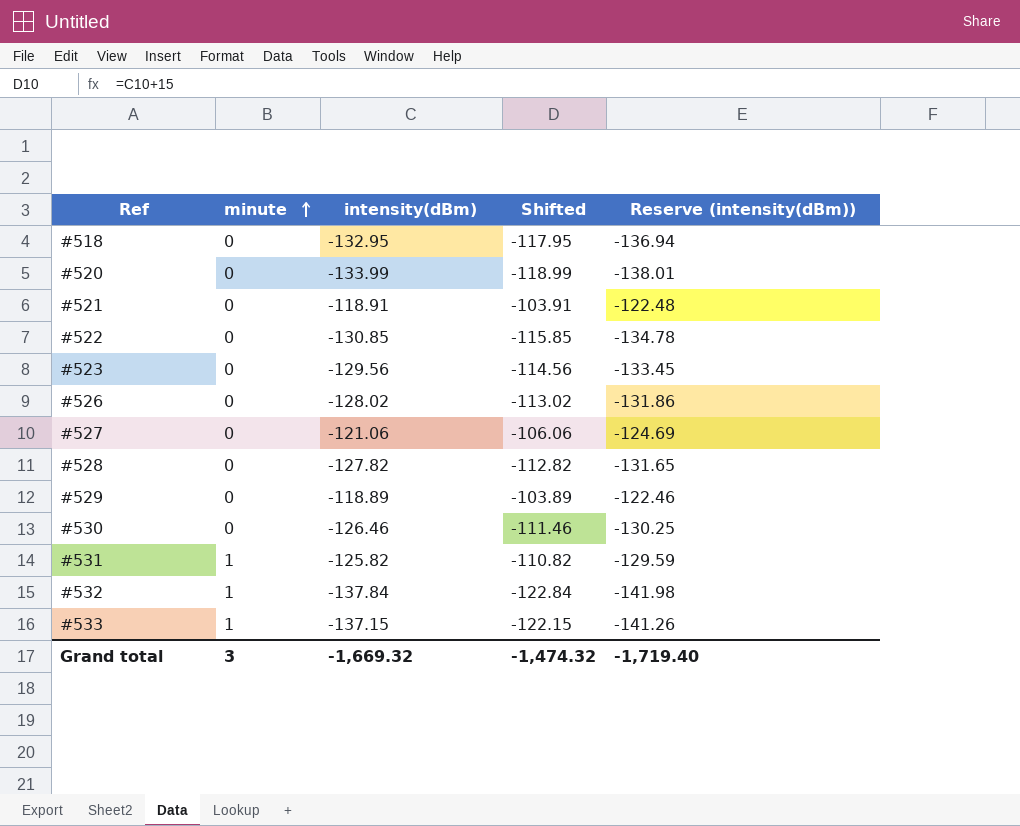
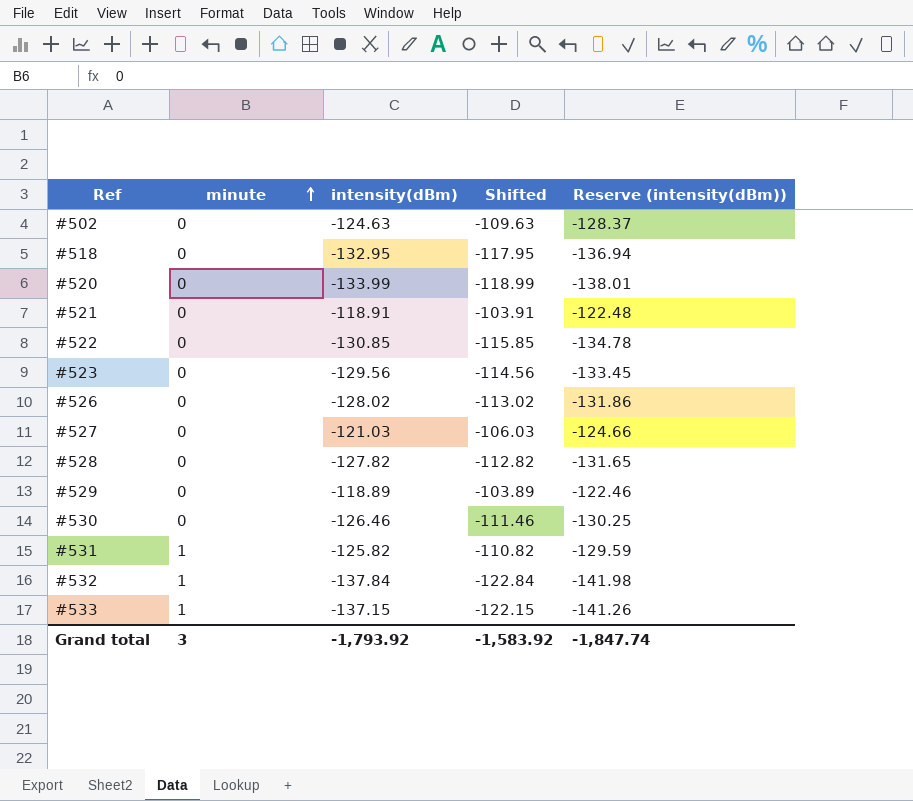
row #502: none -> 0 | -124.63 | -109.63 | -128.37
#527 | intensity(dBm): -121.06 -> -121.03
#527 | Shifted: -106.06 -> -106.03
#527 | Reserve (intensity(dBm)): -124.69 -> -124.66
Grand total | intensity(dBm): -1,669.32 -> -1,793.92
Grand total | Shifted: -1,474.32 -> -1,583.92
Grand total | Reserve (intensity(dBm)): -1,719.40 -> -1,847.74

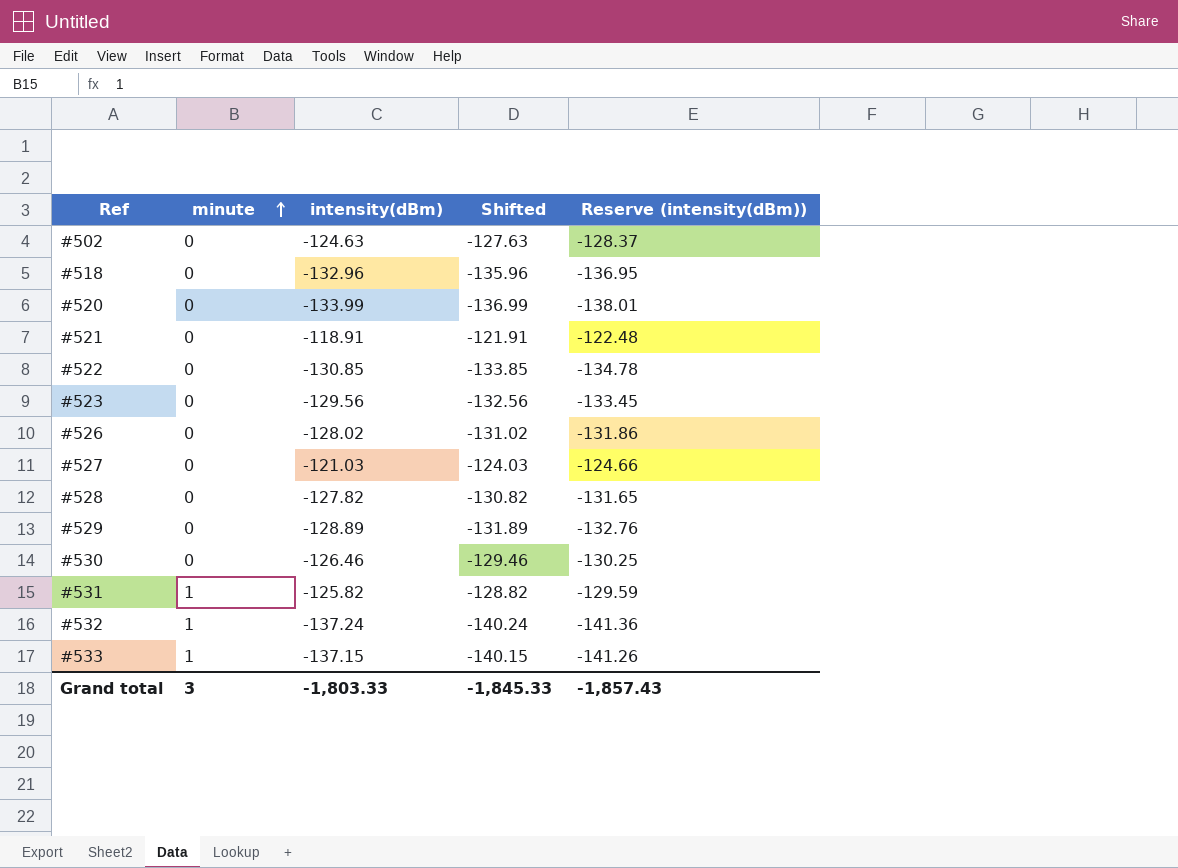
column Shifted | formula: [intensity(dBm)] + 15 -> [intensity(dBm)] - 3
#518 | intensity(dBm): -132.95 -> -132.96
#518 | Reserve (intensity(dBm)): -136.94 -> -136.95
#529 | intensity(dBm): -118.89 -> -128.89
#529 | Reserve (intensity(dBm)): -122.46 -> -132.76
#532 | intensity(dBm): -137.84 -> -137.24
#532 | Reserve (intensity(dBm)): -141.98 -> -141.36
Grand total | intensity(dBm): -1,793.92 -> -1,803.33
Grand total | Shifted: -1,583.92 -> -1,845.33
Grand total | Reserve (intensity(dBm)): -1,847.74 -> -1,857.43

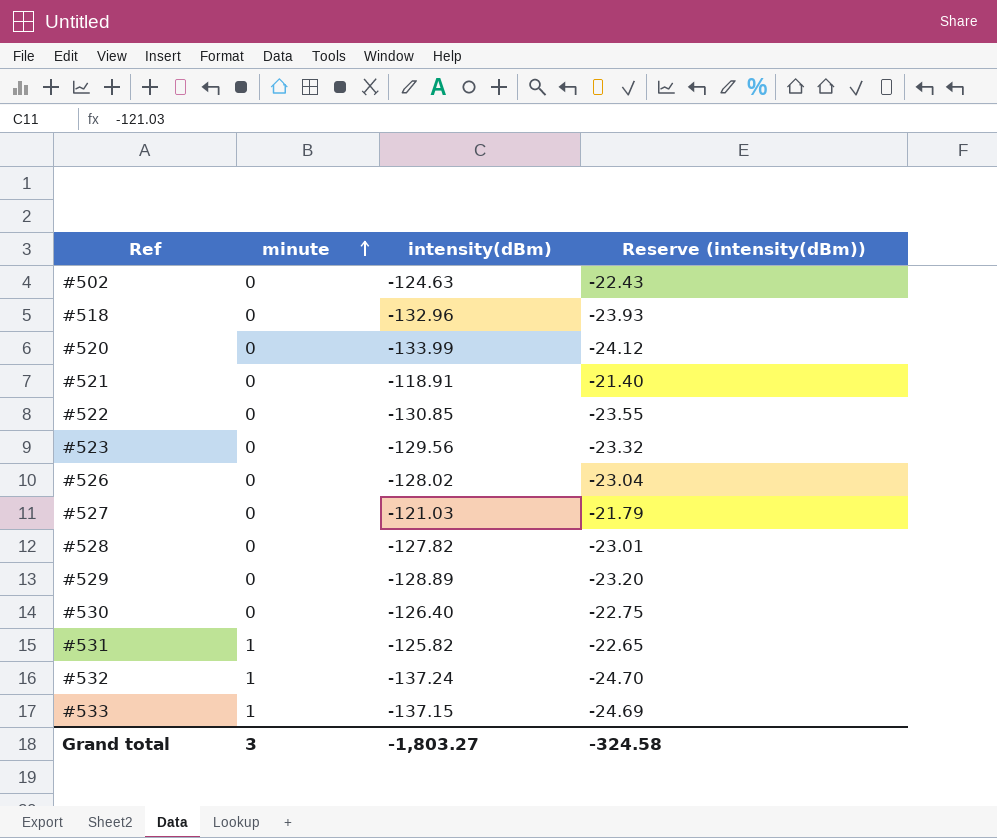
column Shifted | formula: [intensity(dBm)] - 3 -> none
column Reserve (intensity(dBm)) | formula: [intensity(dBm)] * 1.03 -> [intensity(dBm)] * 0.18
#530 | intensity(dBm): -126.46 -> -126.40
Grand total | intensity(dBm): -1,803.33 -> -1,803.27
Grand total | Reserve (intensity(dBm)): -1,857.43 -> -324.58

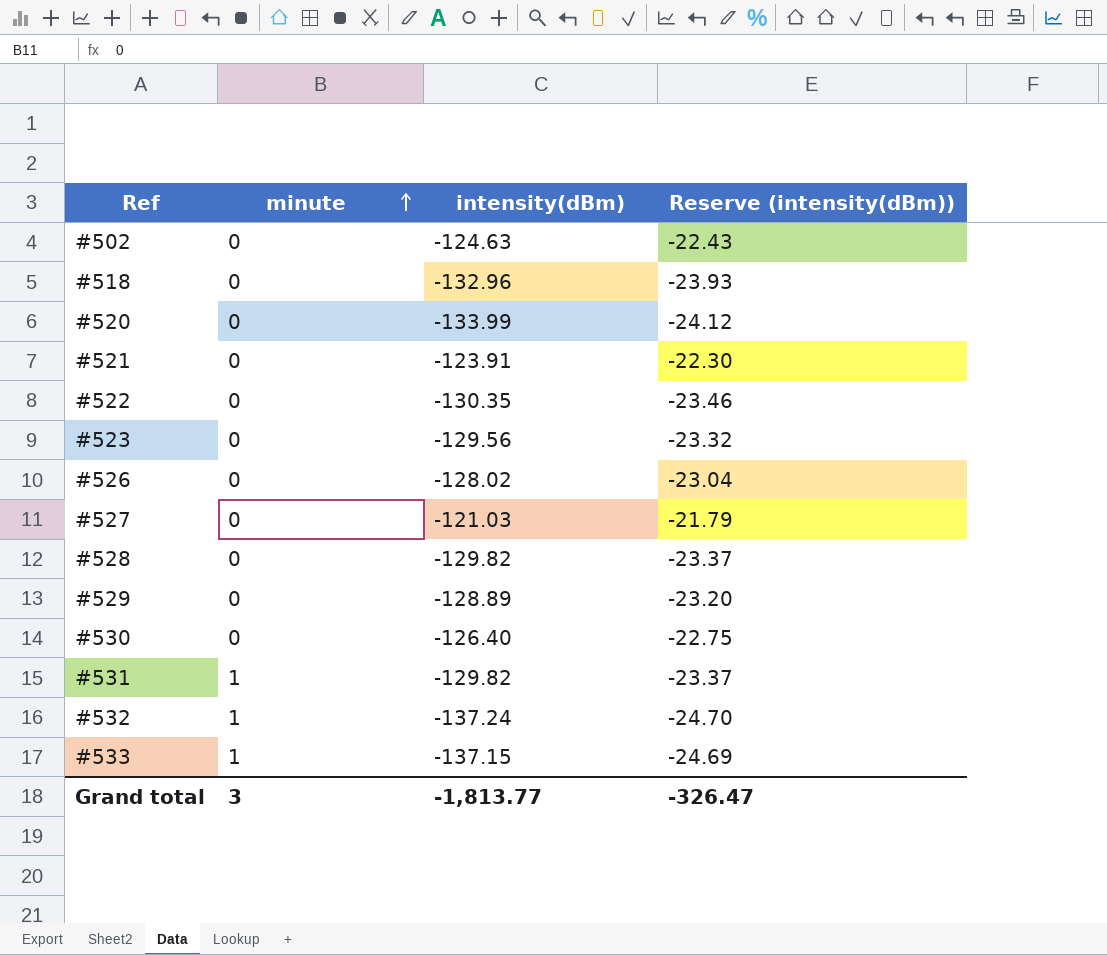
#521 | intensity(dBm): -118.91 -> -123.91
#521 | Reserve (intensity(dBm)): -21.40 -> -22.30
#522 | intensity(dBm): -130.85 -> -130.35
#522 | Reserve (intensity(dBm)): -23.55 -> -23.46
#528 | intensity(dBm): -127.82 -> -129.82
#528 | Reserve (intensity(dBm)): -23.01 -> -23.37
#531 | intensity(dBm): -125.82 -> -129.82
#531 | Reserve (intensity(dBm)): -22.65 -> -23.37
Grand total | intensity(dBm): -1,803.27 -> -1,813.77
Grand total | Reserve (intensity(dBm)): -324.58 -> -326.47

